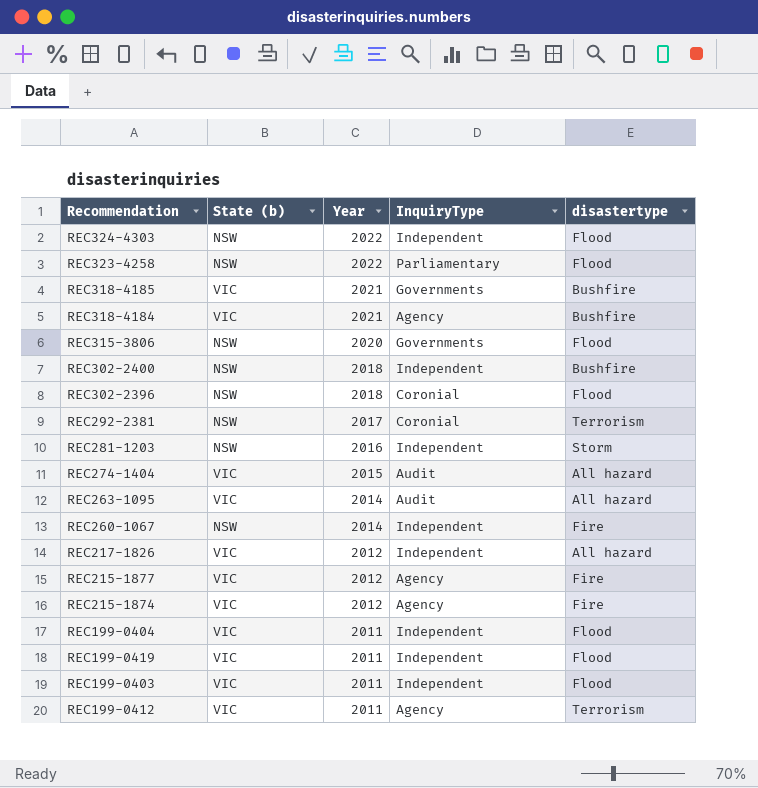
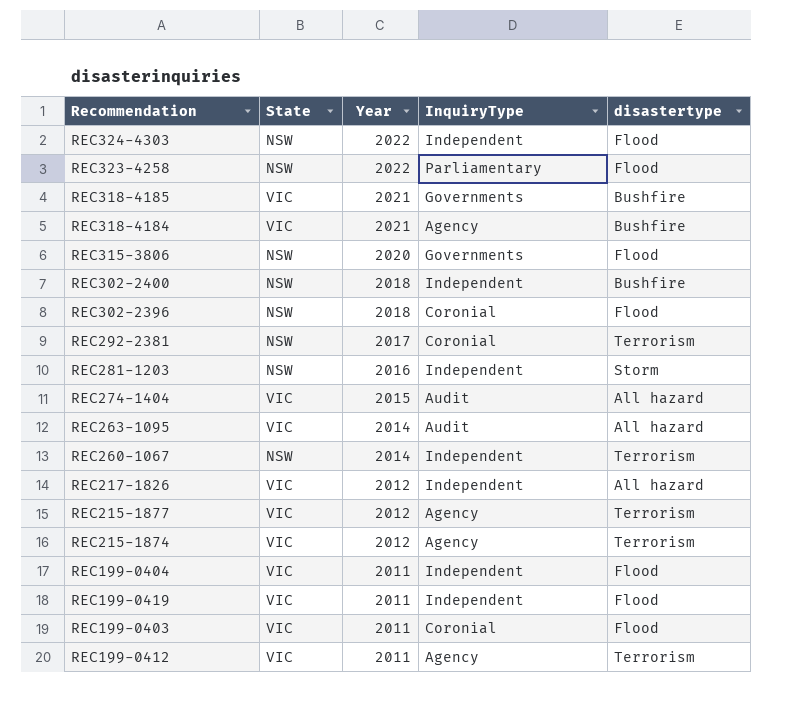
column name: State (b) -> State
REC260-1067 | disastertype: Fire -> Terrorism
REC215-1877 | disastertype: Fire -> Terrorism
REC215-1874 | disastertype: Fire -> Terrorism
REC199-0403 | InquiryType: Independent -> Coronial

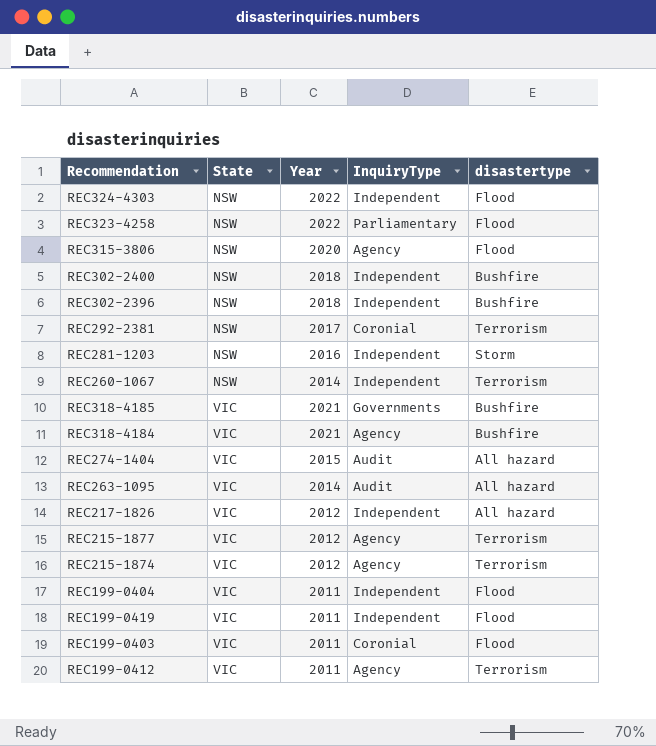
row order: Year descending -> State ascending
REC315-3806 | InquiryType: Governments -> Agency
REC302-2396 | InquiryType: Coronial -> Independent
REC302-2396 | disastertype: Flood -> Bushfire

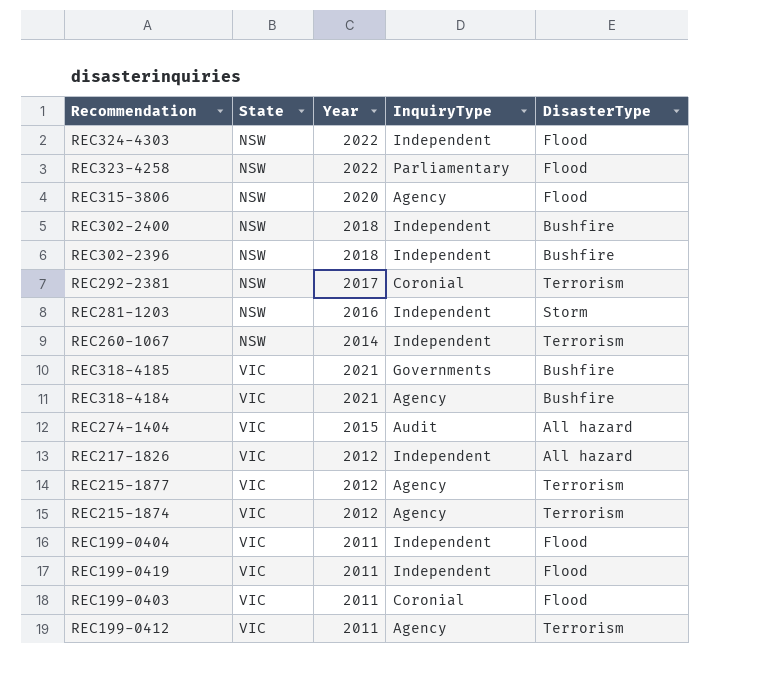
column name: disastertype -> DisasterType
row REC263-1095: VIC | 2014 | Audit | All hazard -> none

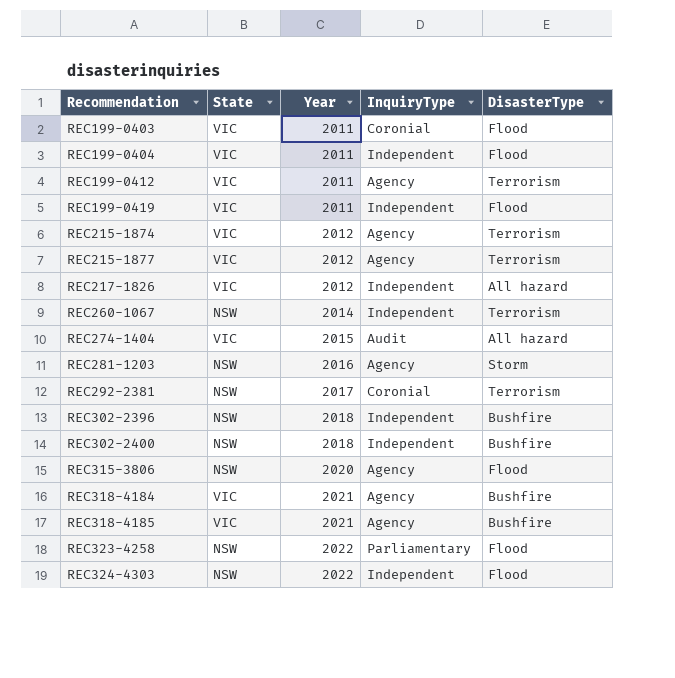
row order: State ascending -> Recommendation ascending
REC281-1203 | InquiryType: Independent -> Agency
REC318-4185 | InquiryType: Governments -> Agency

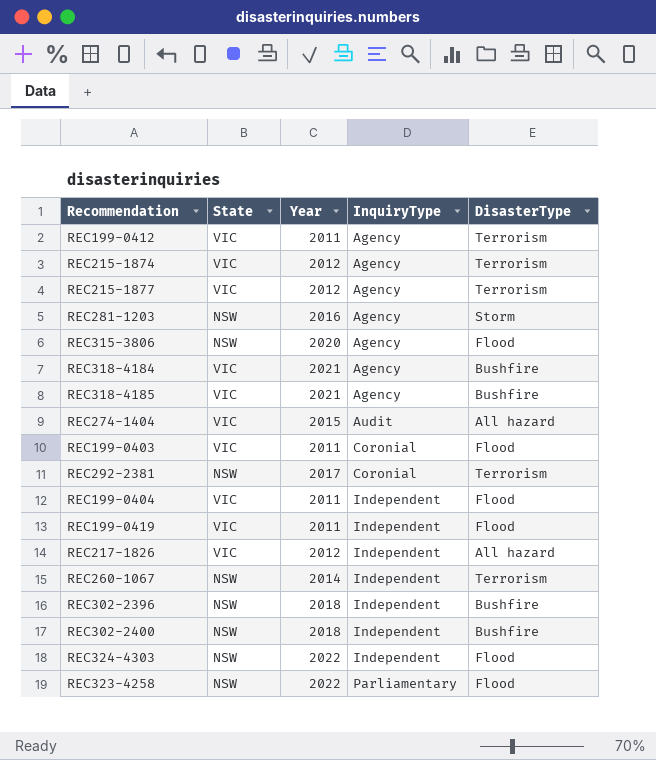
row order: Recommendation ascending -> InquiryType ascending

